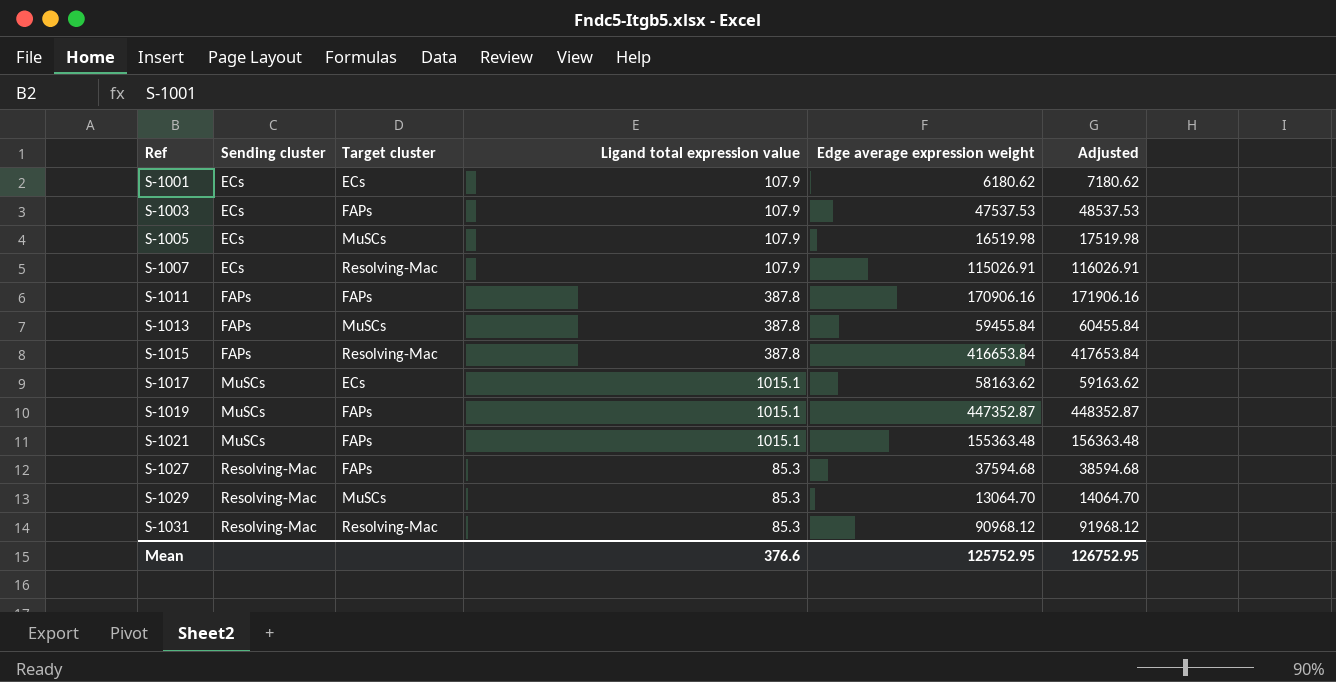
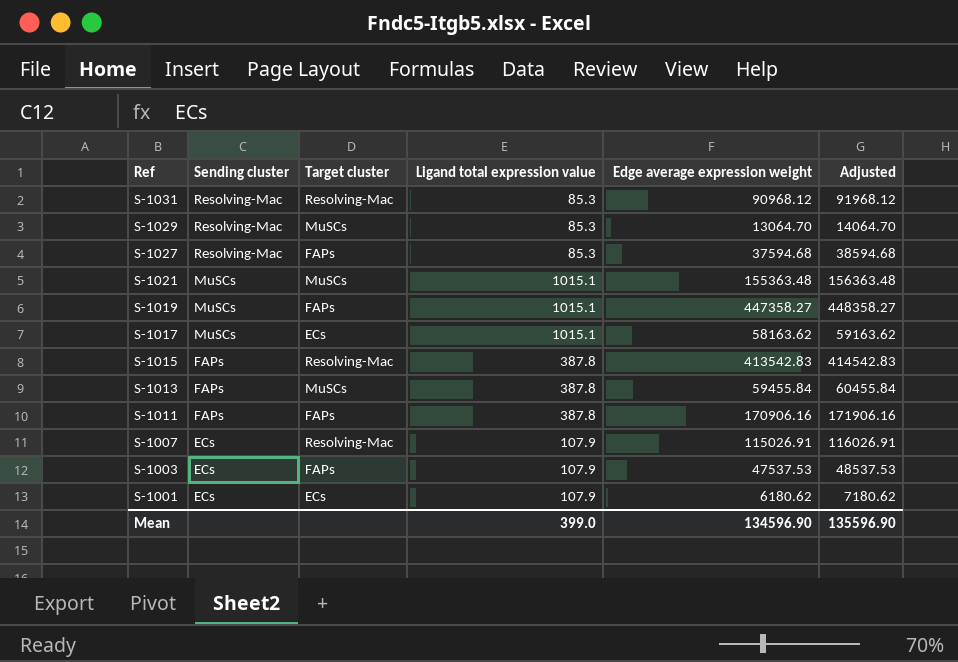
row order: Ref ascending -> Ref descending
row S-1005: ECs | MuSCs | 107.9 | 16519.98 | 17519.98 -> none
S-1021 | Target cluster: FAPs -> MuSCs
S-1019 | Edge average expression weight: 447352.87 -> 447358.27
S-1019 | Adjusted: 448352.87 -> 448358.27
S-1015 | Edge average expression weight: 416653.84 -> 413542.83
S-1015 | Adjusted: 417653.84 -> 414542.83
Mean | Ligand total expression value: 376.6 -> 399.0
Mean | Edge average expression weight: 125752.95 -> 134596.90
Mean | Adjusted: 126752.95 -> 135596.90

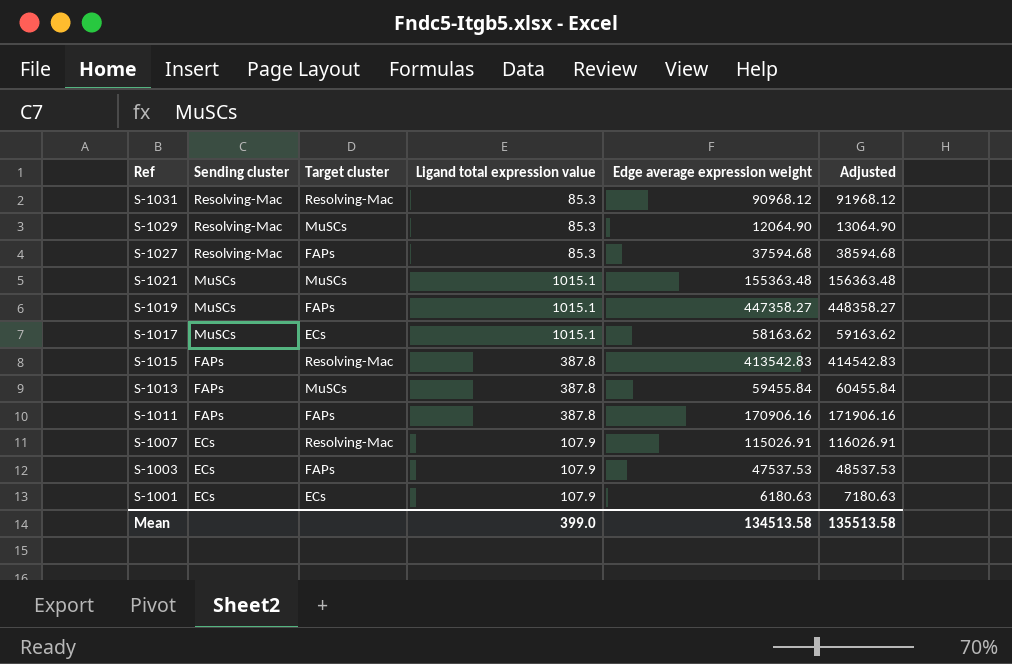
S-1029 | Edge average expression weight: 13064.70 -> 12064.90
S-1029 | Adjusted: 14064.70 -> 13064.90
S-1001 | Edge average expression weight: 6180.62 -> 6180.63
S-1001 | Adjusted: 7180.62 -> 7180.63
Mean | Edge average expression weight: 134596.90 -> 134513.58
Mean | Adjusted: 135596.90 -> 135513.58

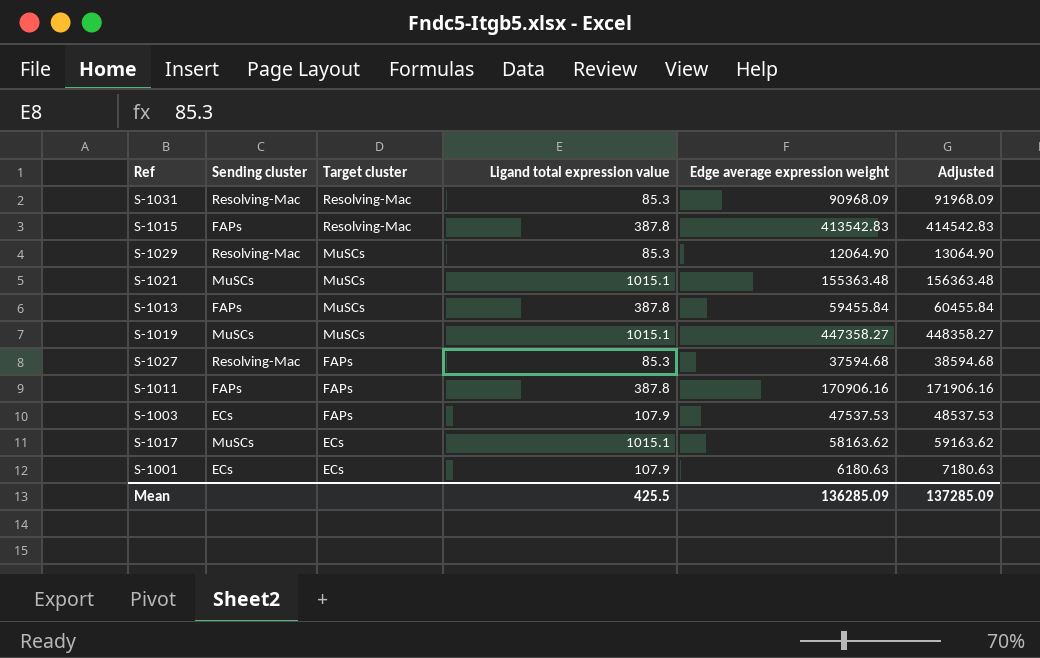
row order: Ref descending -> Target cluster descending
row S-1007: ECs | Resolving-Mac | 107.9 | 115026.91 | 116026.91 -> none
S-1031 | Edge average expression weight: 90968.12 -> 90968.09
S-1031 | Adjusted: 91968.12 -> 91968.09
S-1019 | Target cluster: FAPs -> MuSCs
Mean | Ligand total expression value: 399.0 -> 425.5
Mean | Edge average expression weight: 134513.58 -> 136285.09
Mean | Adjusted: 135513.58 -> 137285.09

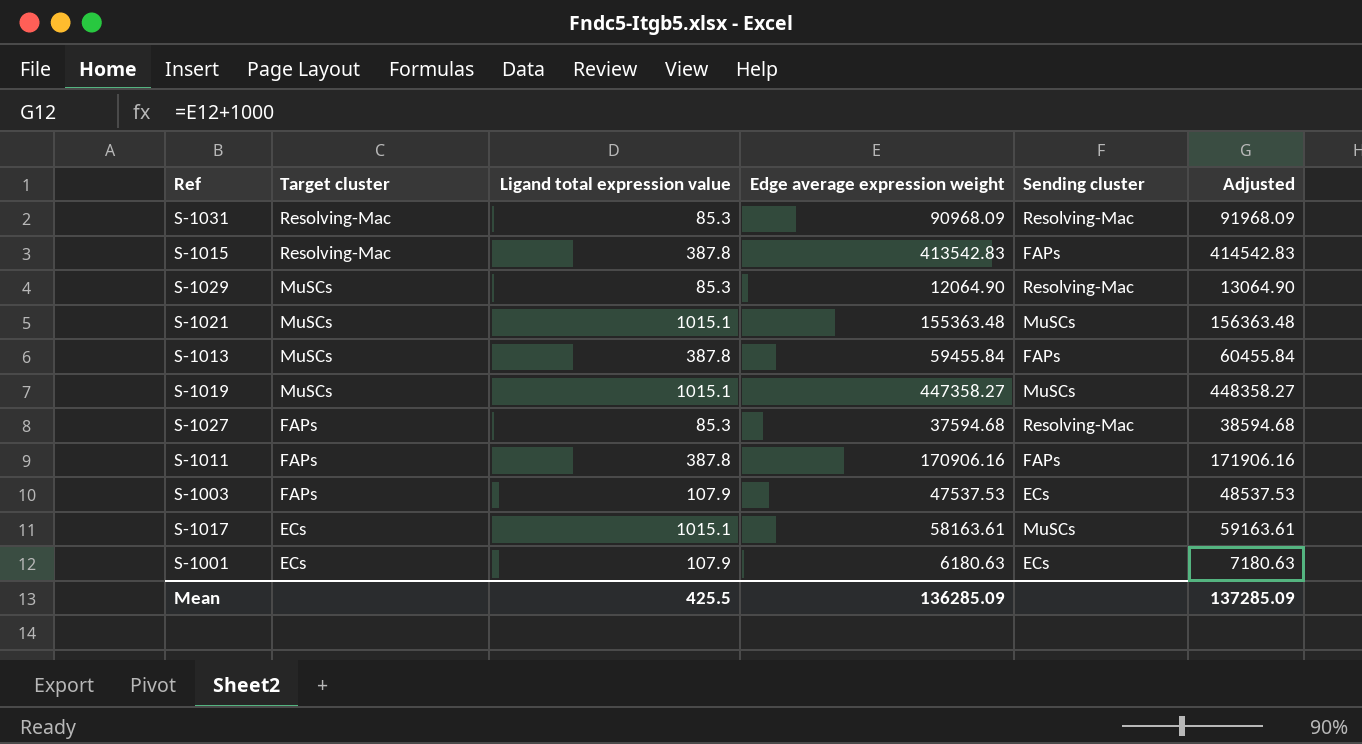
column Sending cluster | position: 2 -> 5
S-1017 | Edge average expression weight: 58163.62 -> 58163.61
S-1017 | Adjusted: 59163.62 -> 59163.61

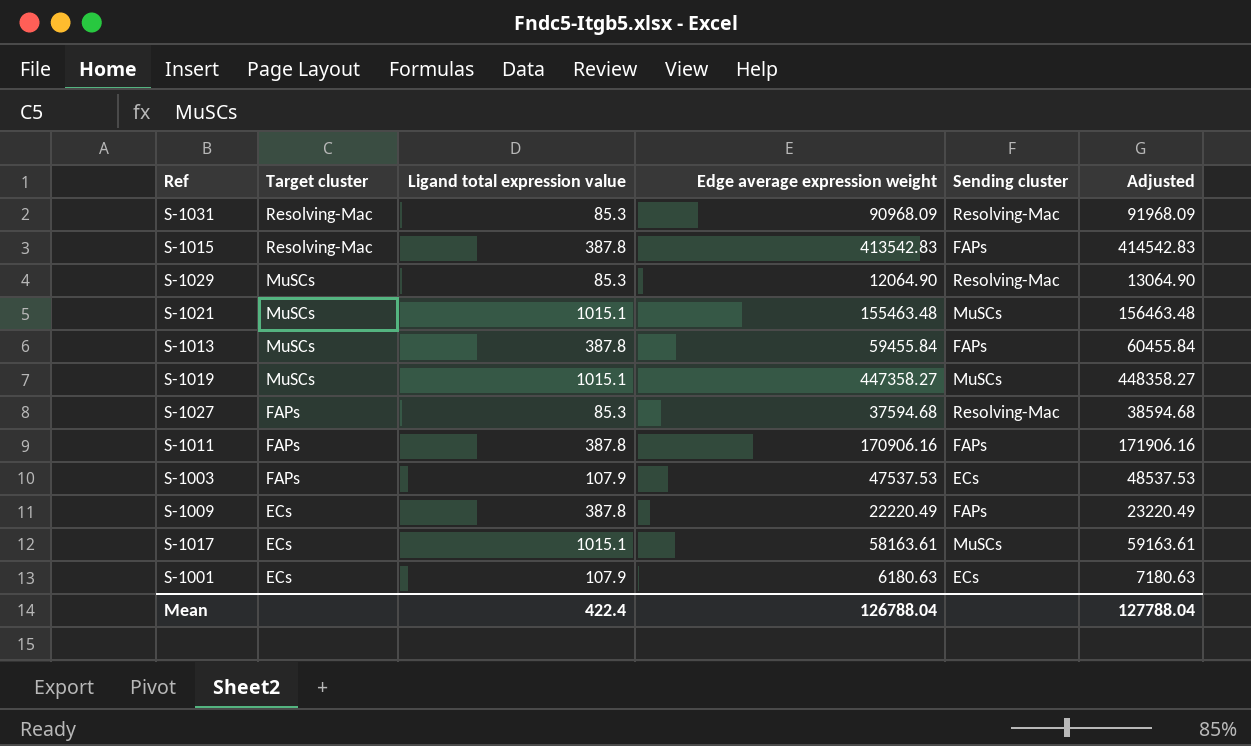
S-1021 | Edge average expression weight: 155363.48 -> 155463.48
S-1021 | Adjusted: 156363.48 -> 156463.48
row S-1009: none -> ECs | 387.8 | 22220.49 | FAPs | 23220.49
Mean | Ligand total expression value: 425.5 -> 422.4
Mean | Edge average expression weight: 136285.09 -> 126788.04
Mean | Adjusted: 137285.09 -> 127788.04

